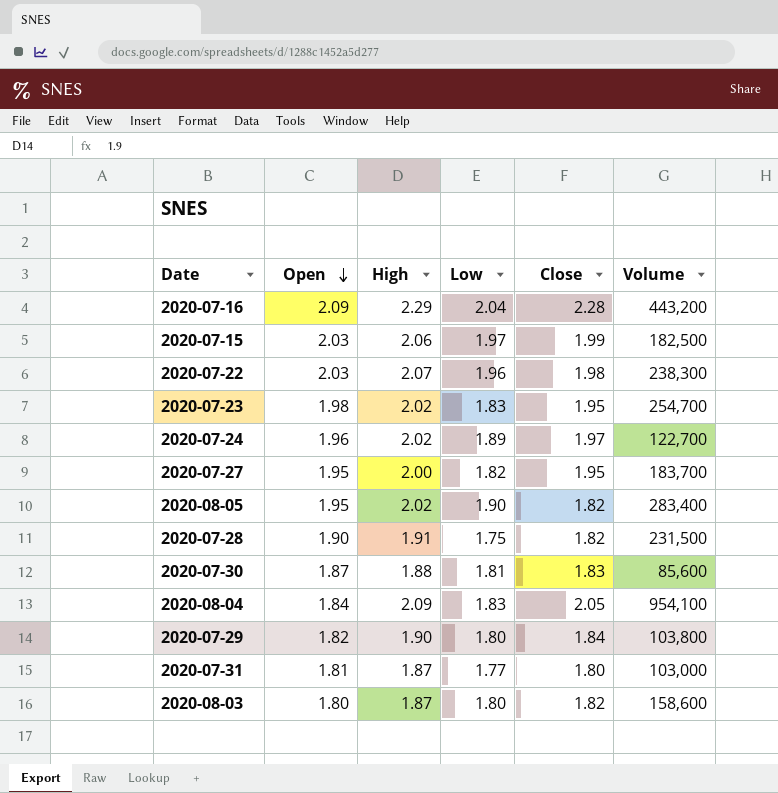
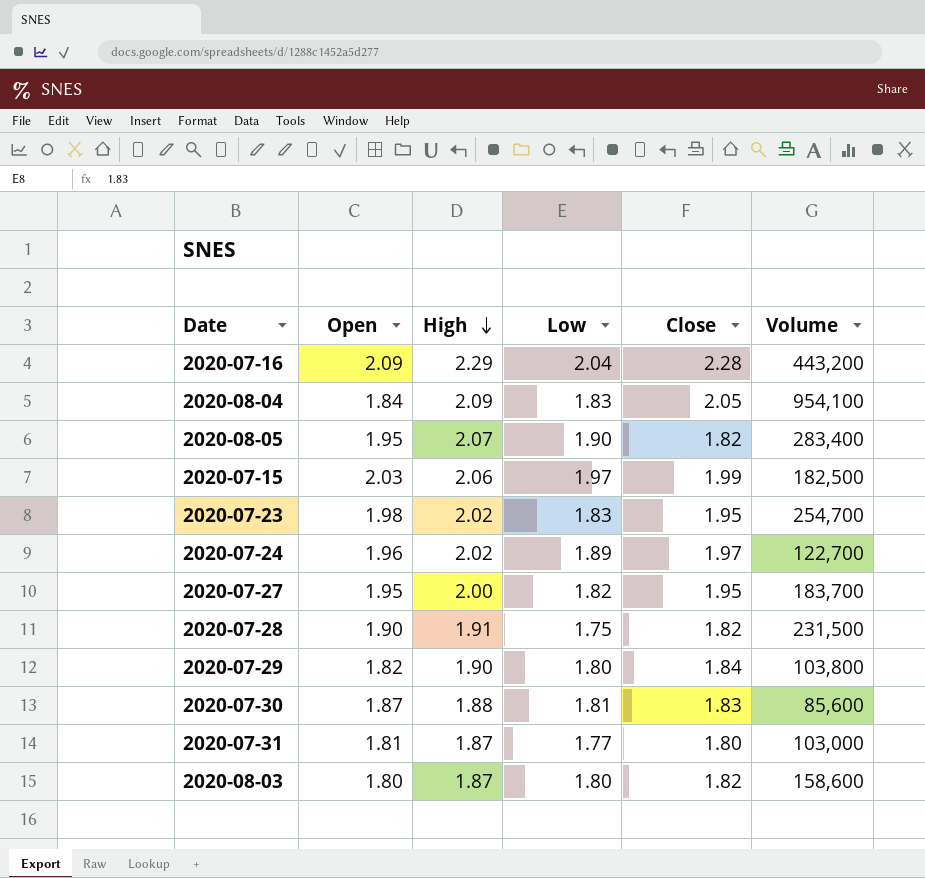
row order: Open descending -> High descending
row 2020-07-22: 2.03 | 2.07 | 1.96 | 1.98 | 238,300 -> none
2020-08-05 | High: 2.02 -> 2.07

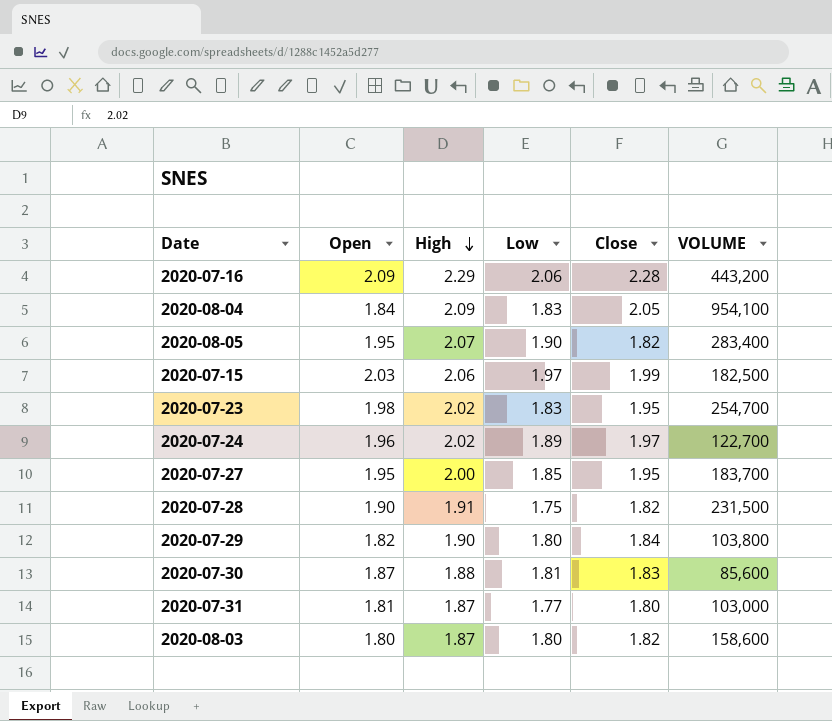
column name: Volume -> VOLUME
2020-07-16 | Low: 2.04 -> 2.06
2020-07-27 | Low: 1.82 -> 1.85

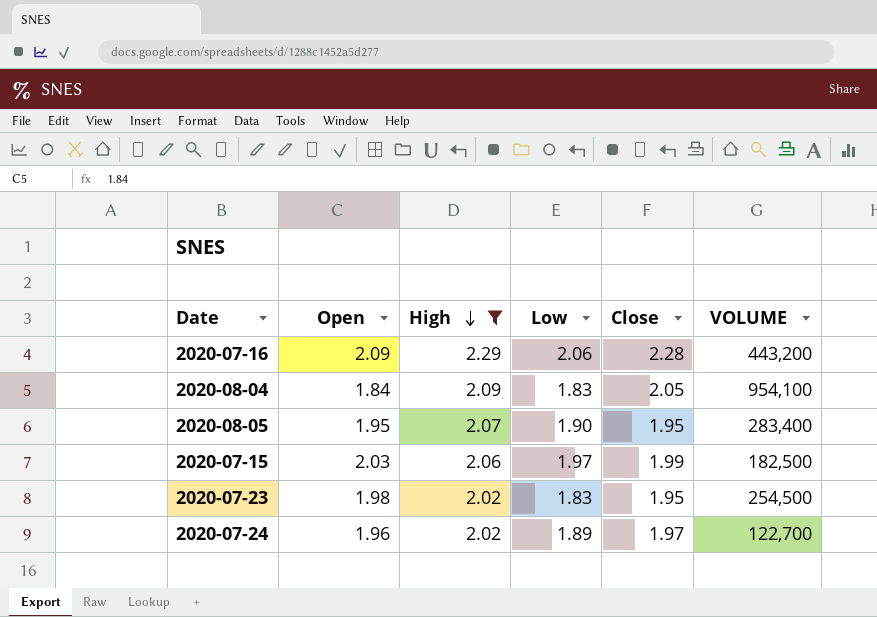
filter: none -> High >= 2.02
2020-08-05 | Close: 1.82 -> 1.95
2020-07-23 | VOLUME: 254,700 -> 254,500

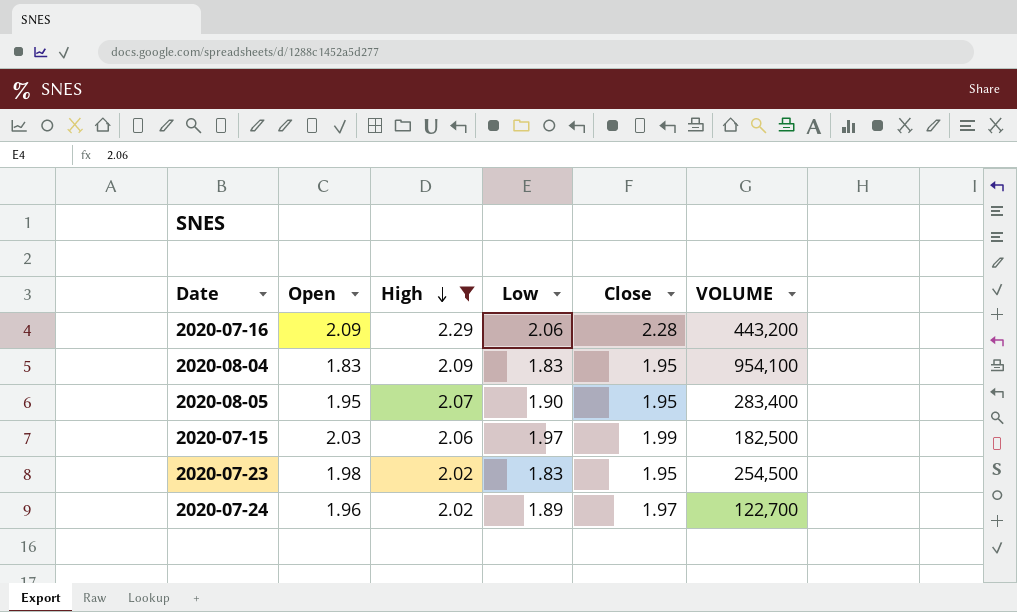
2020-08-04 | Open: 1.84 -> 1.83
2020-08-04 | Close: 2.05 -> 1.95

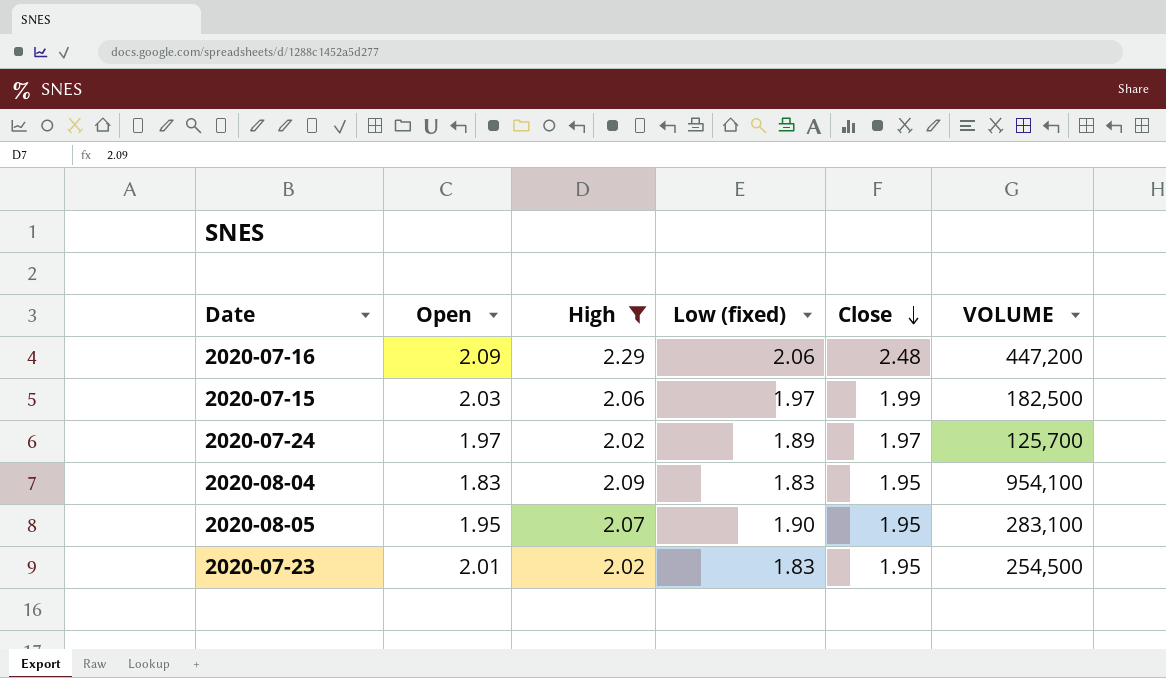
row order: High descending -> Close descending
column name: Low -> Low (fixed)
2020-07-16 | Close: 2.28 -> 2.48
2020-07-16 | VOLUME: 443,200 -> 447,200
2020-07-24 | Open: 1.96 -> 1.97
2020-07-24 | VOLUME: 122,700 -> 125,700
2020-08-05 | VOLUME: 283,400 -> 283,100
2020-07-23 | Open: 1.98 -> 2.01

